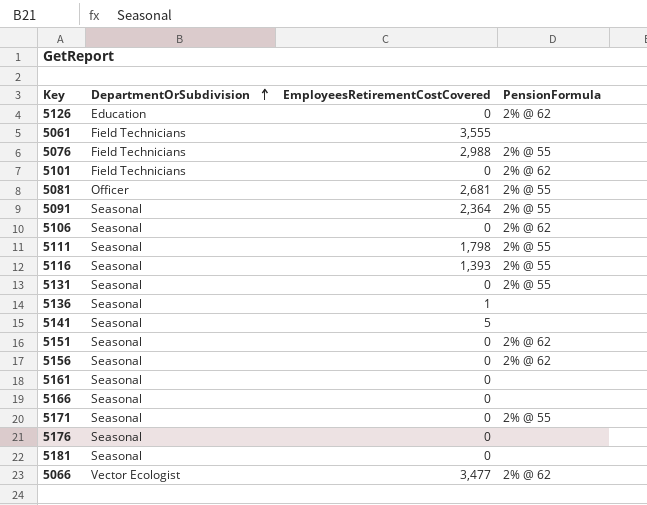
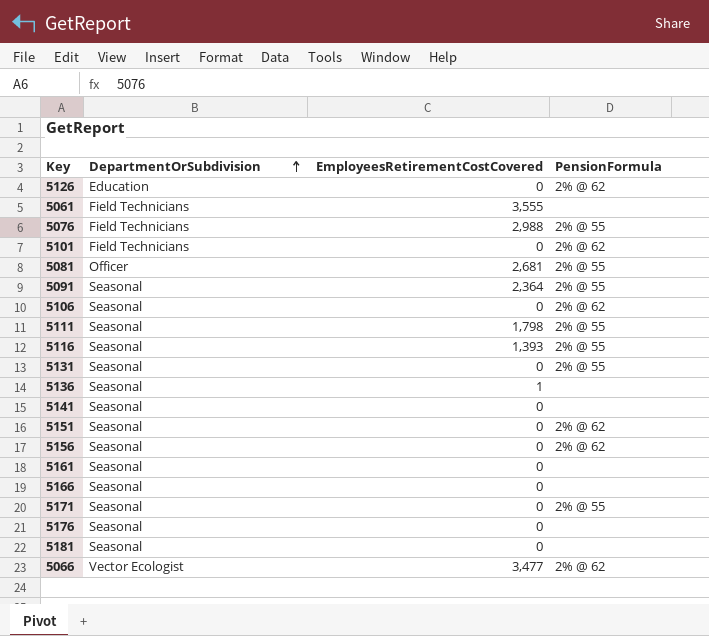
5141 | EmployeesRetirementCostCovered: 5 -> 0

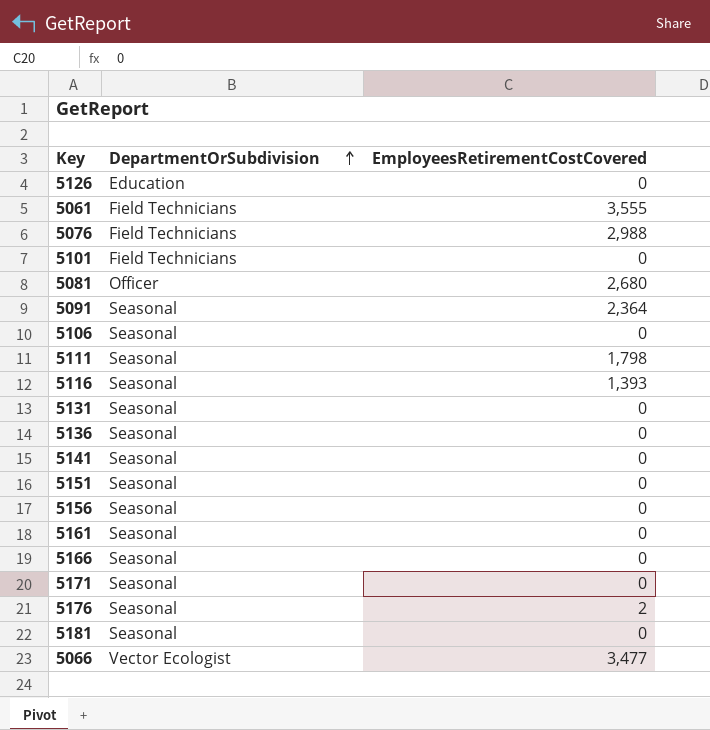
column PensionFormula | position: 4 -> none
5081 | EmployeesRetirementCostCovered: 2,681 -> 2,680
5136 | EmployeesRetirementCostCovered: 1 -> 0
5176 | EmployeesRetirementCostCovered: 0 -> 2

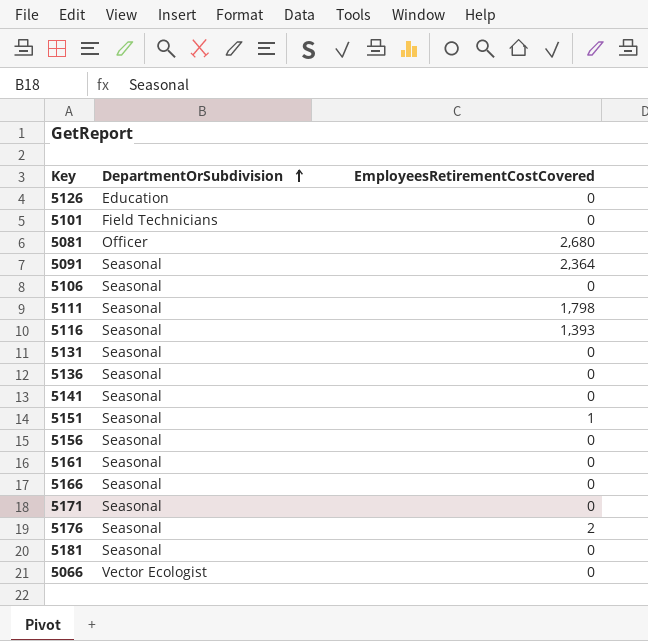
row 5061: Field Technicians | 3,555 -> none
row 5076: Field Technicians | 2,988 -> none
5151 | EmployeesRetirementCostCovered: 0 -> 1
5066 | EmployeesRetirementCostCovered: 3,477 -> 0

